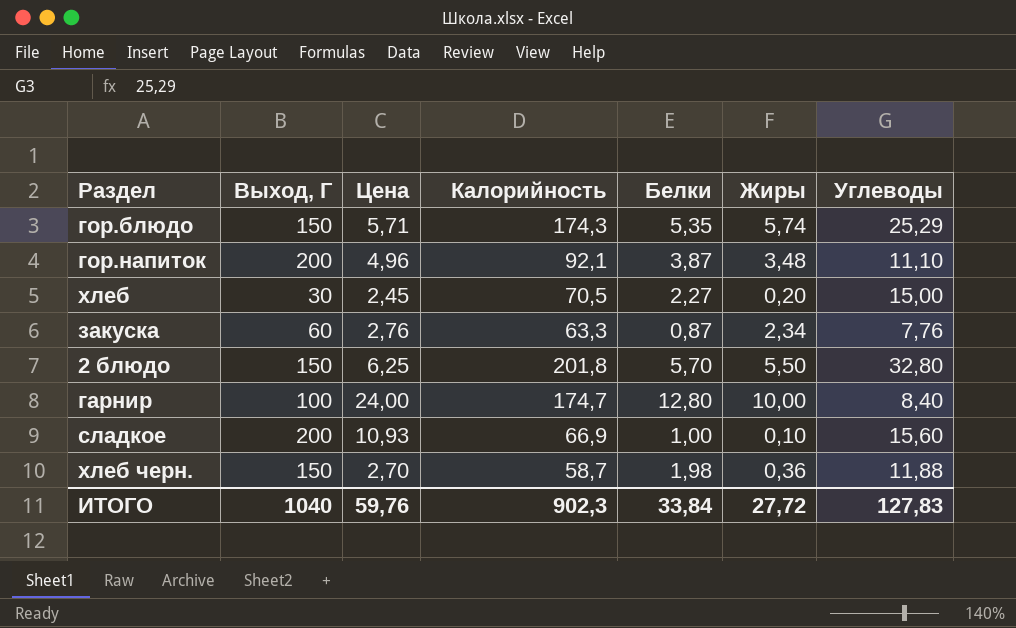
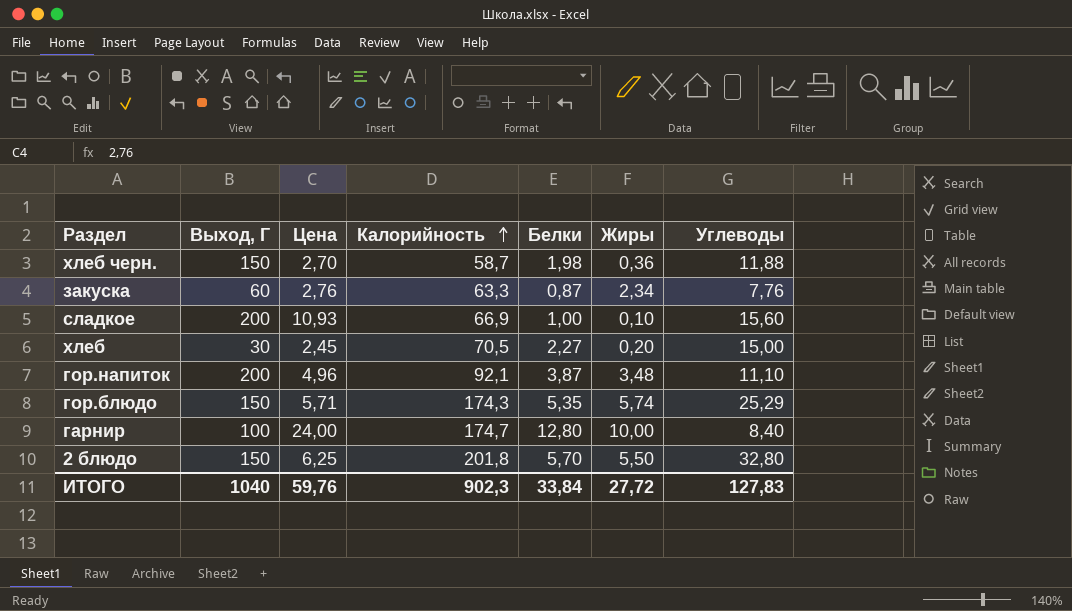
row order: none -> Калорийность ascending

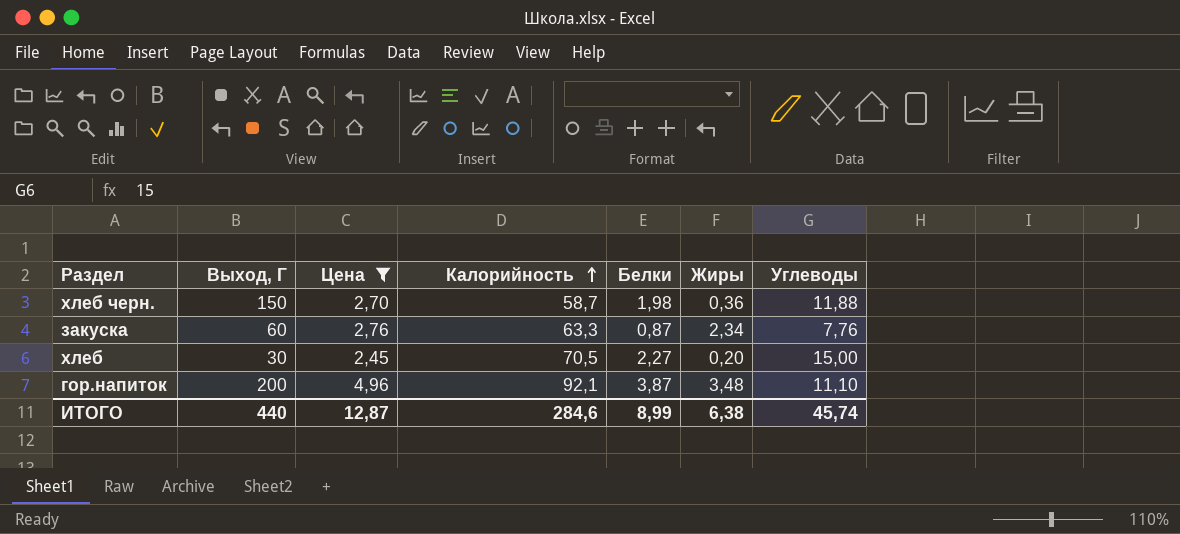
filter: none -> Цена <= 4,96
ИТОГО | Выход, Г: 1040 -> 440
ИТОГО | Цена: 59,76 -> 12,87
ИТОГО | Калорийность: 902,3 -> 284,6
ИТОГО | Белки: 33,84 -> 8,99
ИТОГО | Жиры: 27,72 -> 6,38
ИТОГО | Углеводы: 127,83 -> 45,74

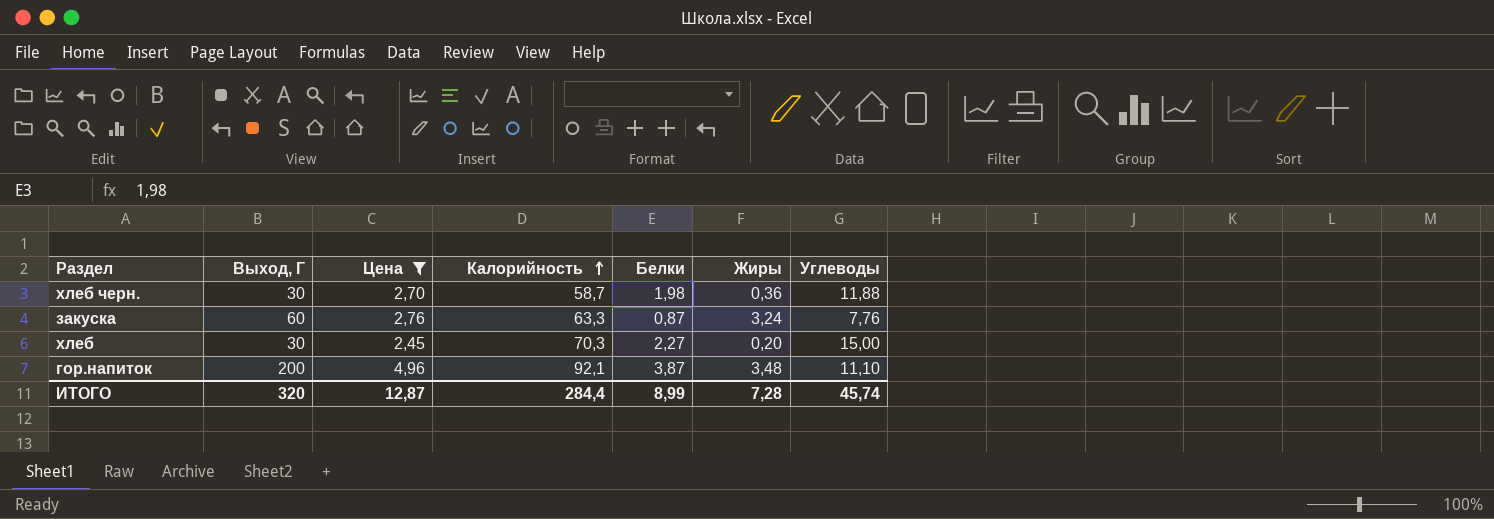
хлеб черн. | Выход, Г: 150 -> 30
закуска | Жиры: 2,34 -> 3,24
хлеб | Калорийность: 70,5 -> 70,3
ИТОГО | Выход, Г: 440 -> 320
ИТОГО | Калорийность: 284,6 -> 284,4
ИТОГО | Жиры: 6,38 -> 7,28

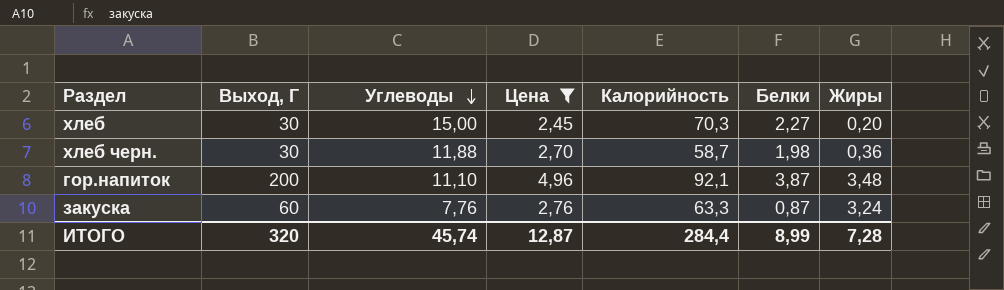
row order: Калорийность ascending -> Углеводы descending
column Углеводы | position: 7 -> 3

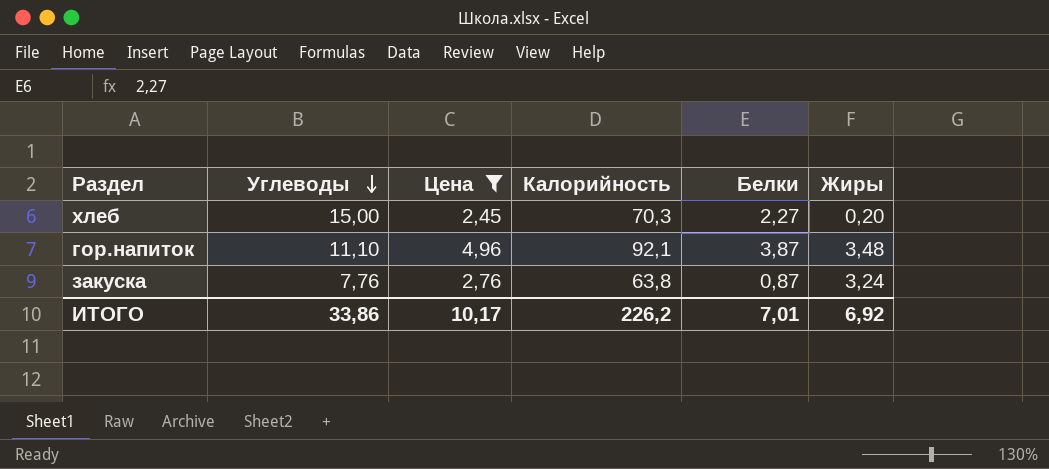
column Выход, Г | position: 2 -> none
row хлеб черн.: 30 | 11,88 | 2,70 | 58,7 | 1,98 | 0,36 -> none
закуска | Калорийность: 63,3 -> 63,8
ИТОГО | Углеводы: 45,74 -> 33,86
ИТОГО | Цена: 12,87 -> 10,17
ИТОГО | Калорийность: 284,4 -> 226,2
ИТОГО | Белки: 8,99 -> 7,01
ИТОГО | Жиры: 7,28 -> 6,92

